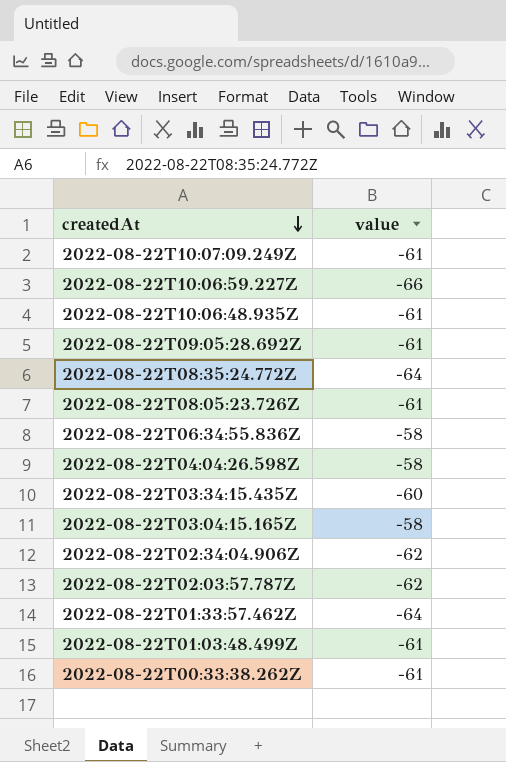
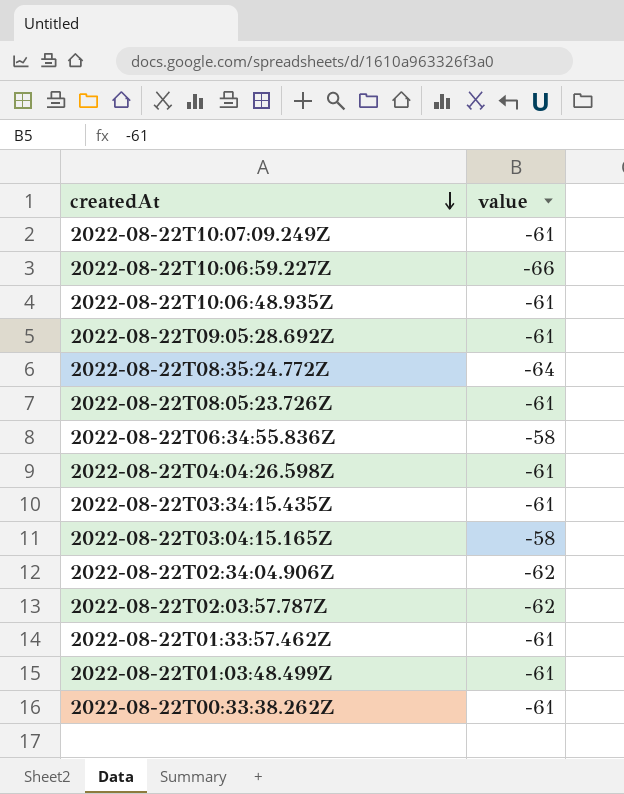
2022-08-22T04:04:26.598Z | value: -58 -> -61
2022-08-22T03:34:15.435Z | value: -60 -> -61
2022-08-22T01:33:57.462Z | value: -64 -> -61

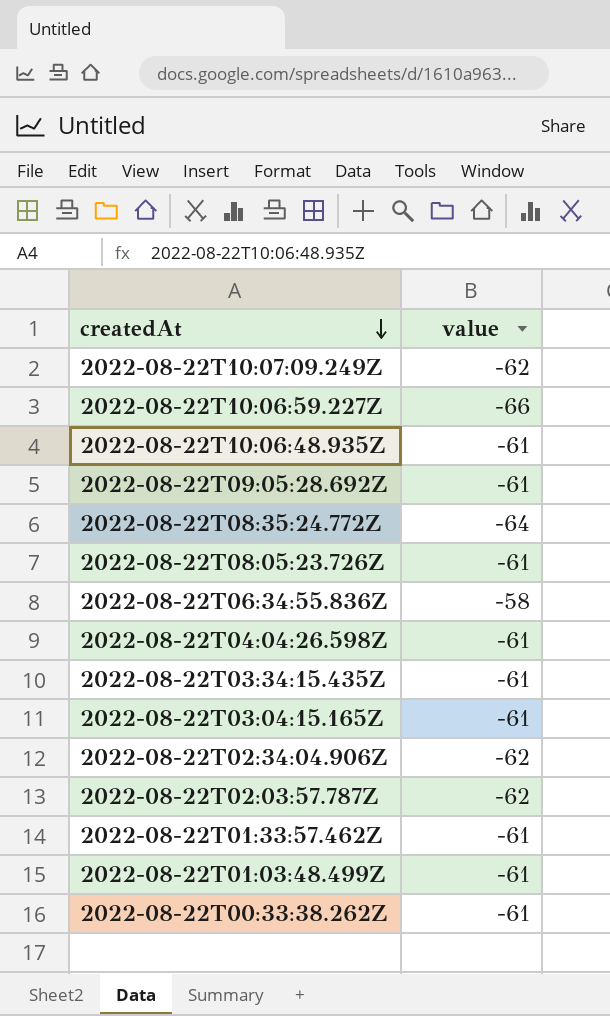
2022-08-22T10:07:09.249Z | value: -61 -> -62
2022-08-22T03:04:15.165Z | value: -58 -> -61

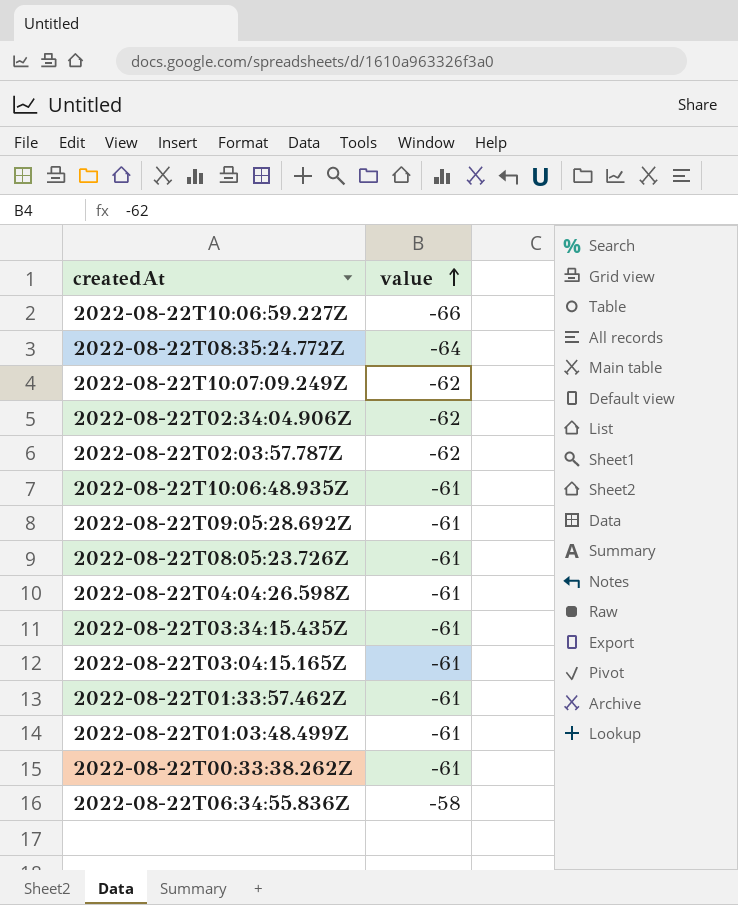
row order: createdAt descending -> value ascending

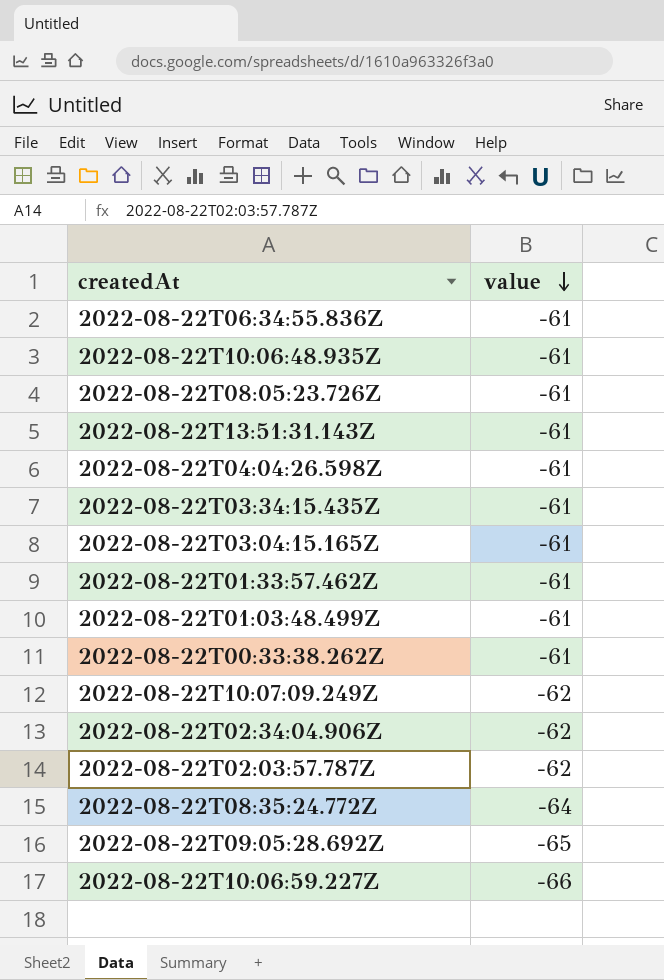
row order: value ascending -> value descending
2022-08-22T06:34:55.836Z | value: -58 -> -61
row 2022-08-22T13:51:31.143Z: none -> -61
2022-08-22T09:05:28.692Z | value: -61 -> -65

